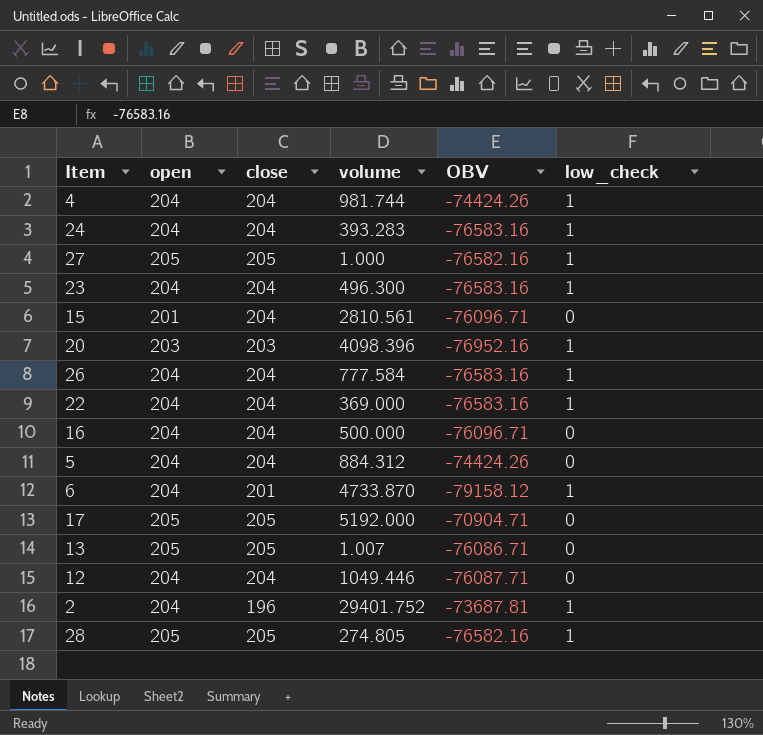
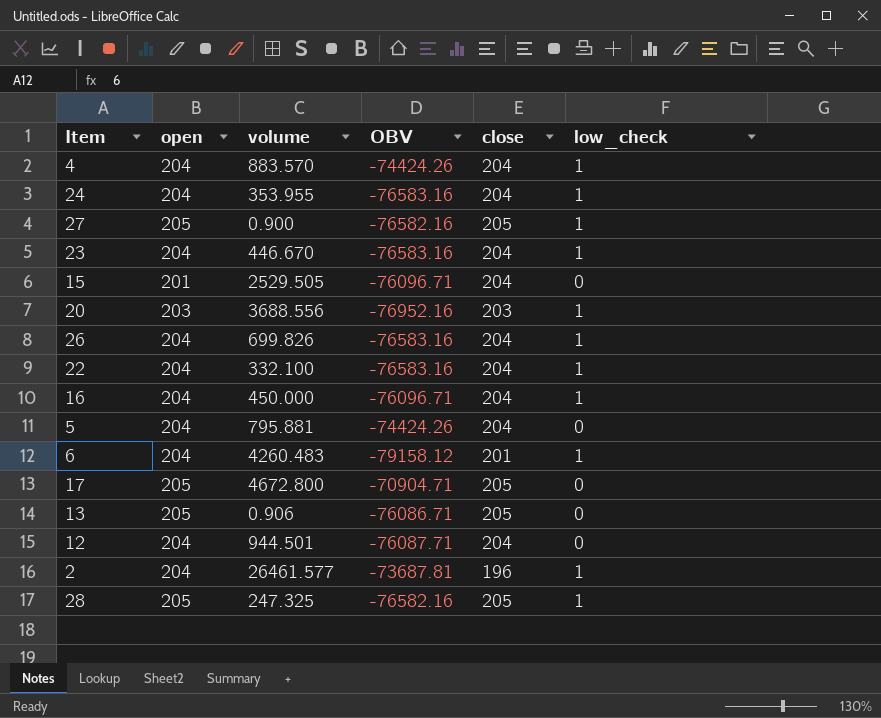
column close | position: 3 -> 5
4 | volume: 981.744 -> 883.570
24 | volume: 393.283 -> 353.955
27 | volume: 1.000 -> 0.900
23 | volume: 496.300 -> 446.670
15 | volume: 2810.561 -> 2529.505
20 | volume: 4098.396 -> 3688.556
26 | volume: 777.584 -> 699.826
22 | volume: 369.000 -> 332.100
16 | volume: 500.000 -> 450.000
16 | low_check: 0 -> 1
5 | volume: 884.312 -> 795.881
6 | volume: 4733.870 -> 4260.483
17 | volume: 5192.000 -> 4672.800
13 | volume: 1.007 -> 0.906
12 | volume: 1049.446 -> 944.501
2 | volume: 29401.752 -> 26461.577
28 | volume: 274.805 -> 247.325

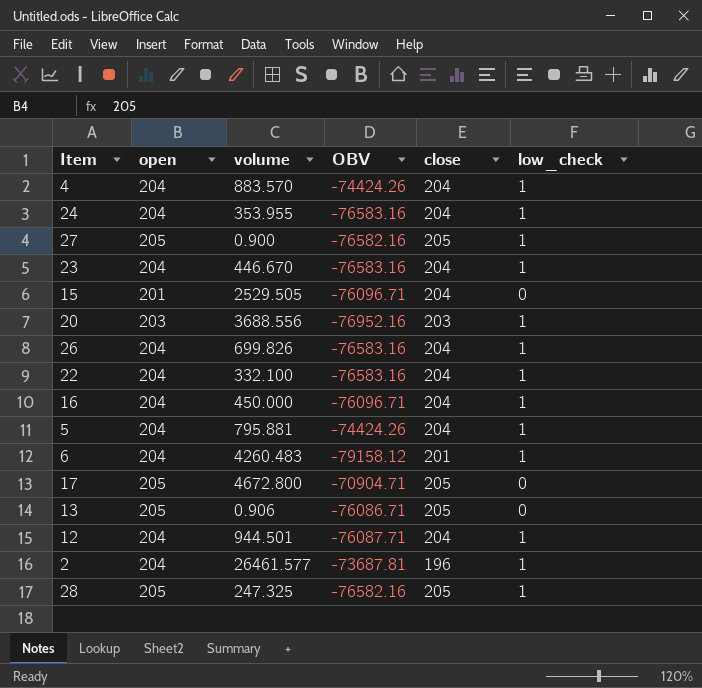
5 | low_check: 0 -> 1
12 | low_check: 0 -> 1

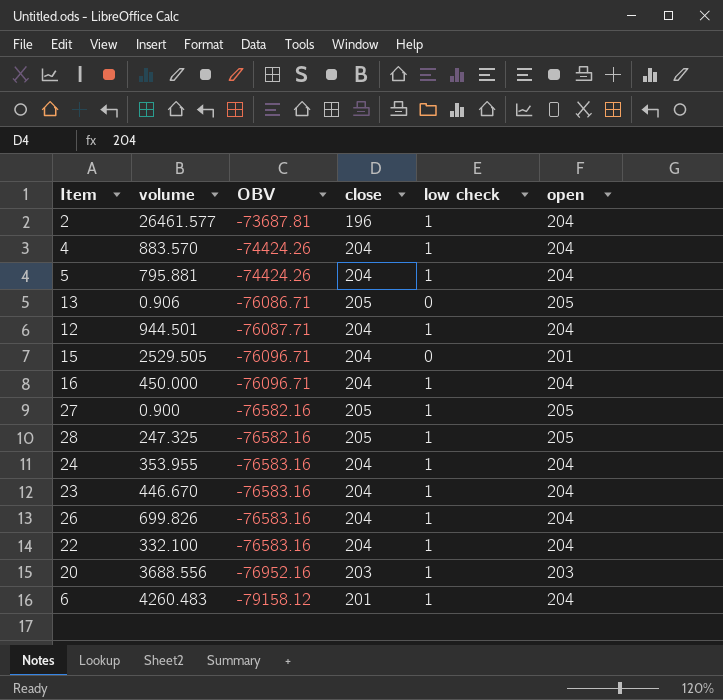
row order: none -> OBV descending
column name: low_check -> low check
column open | position: 2 -> 6
row 17: 205 | 4672.800 | -70904.71 | 205 | 0 -> none

